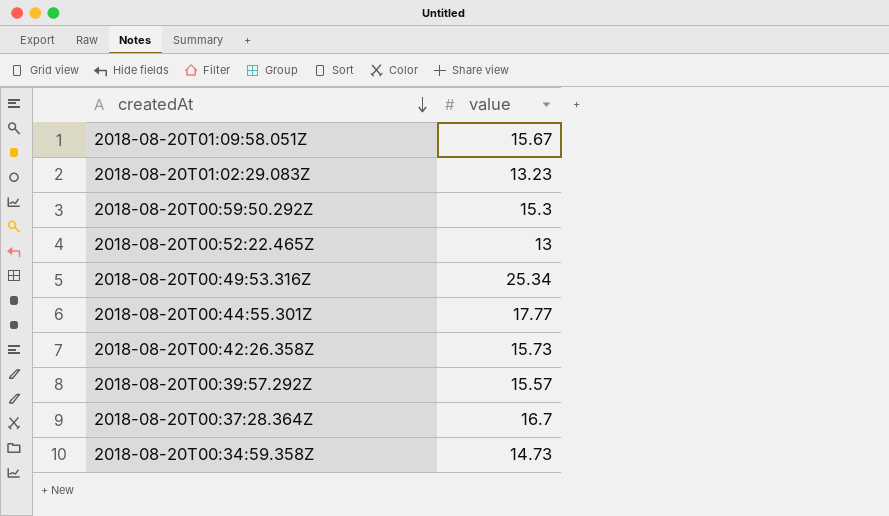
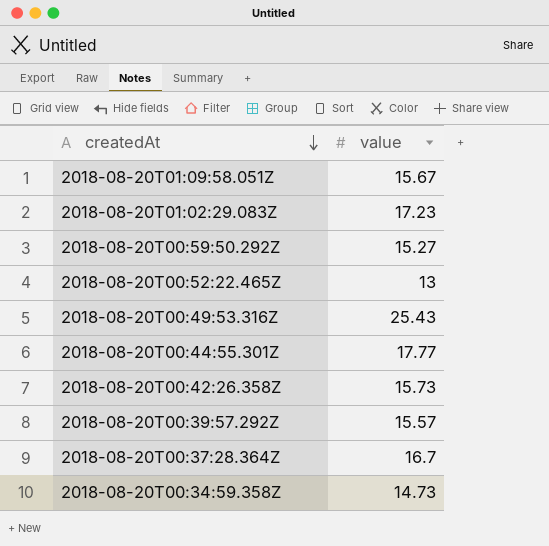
2018-08-20T01:02:29.083Z | value: 13.23 -> 17.23
2018-08-20T00:59:50.292Z | value: 15.3 -> 15.27
2018-08-20T00:49:53.316Z | value: 25.34 -> 25.43

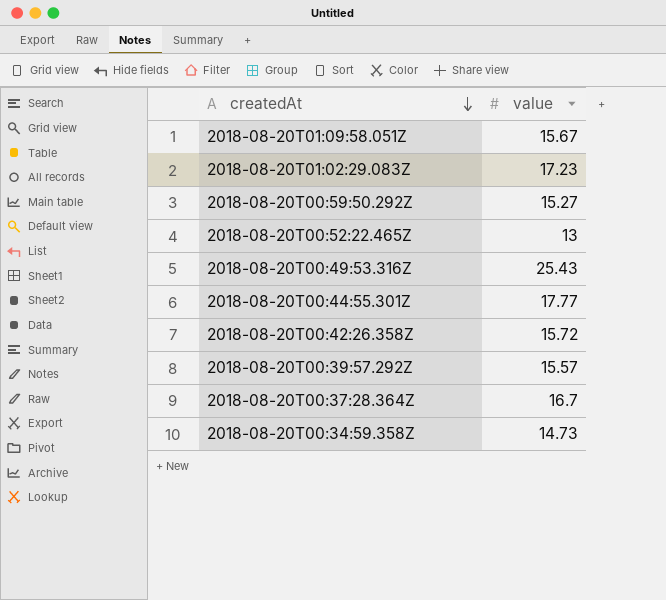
2018-08-20T00:42:26.358Z | value: 15.73 -> 15.72

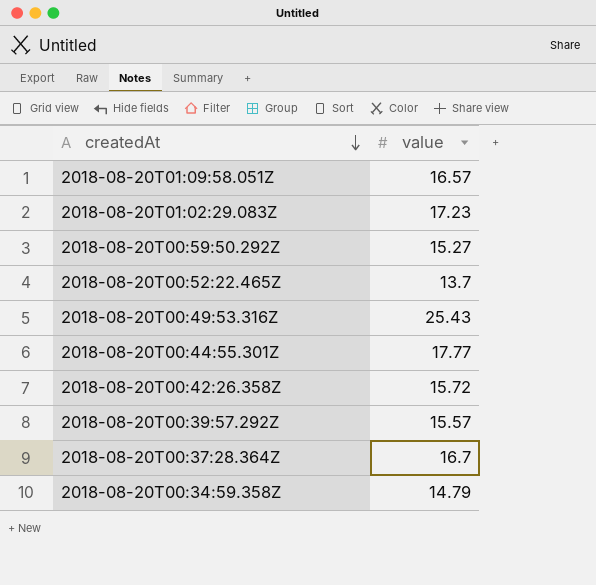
2018-08-20T01:09:58.051Z | value: 15.67 -> 16.57
2018-08-20T00:52:22.465Z | value: 13 -> 13.7
2018-08-20T00:34:59.358Z | value: 14.73 -> 14.79

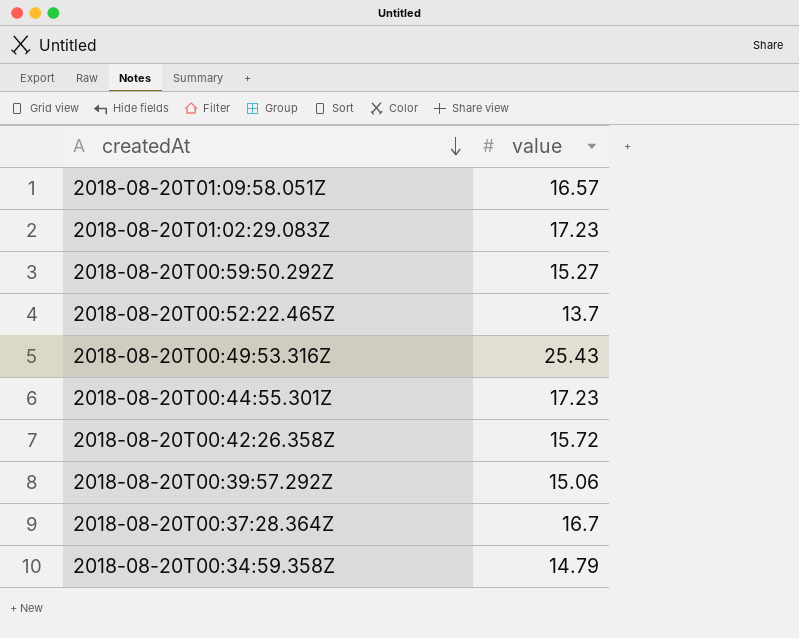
2018-08-20T00:44:55.301Z | value: 17.77 -> 17.23
2018-08-20T00:39:57.292Z | value: 15.57 -> 15.06

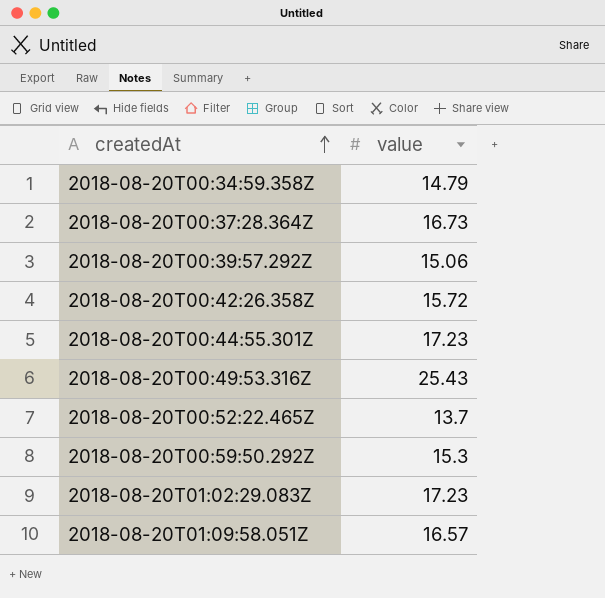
row order: createdAt descending -> createdAt ascending
2018-08-20T00:37:28.364Z | value: 16.7 -> 16.73
2018-08-20T00:59:50.292Z | value: 15.27 -> 15.3

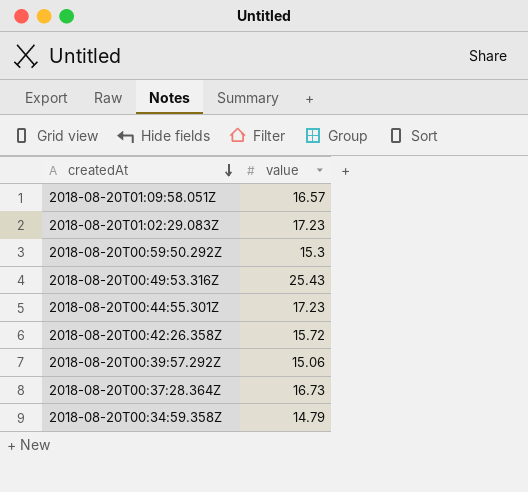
row order: createdAt ascending -> createdAt descending
row 2018-08-20T00:52:22.465Z: 13.7 -> none

